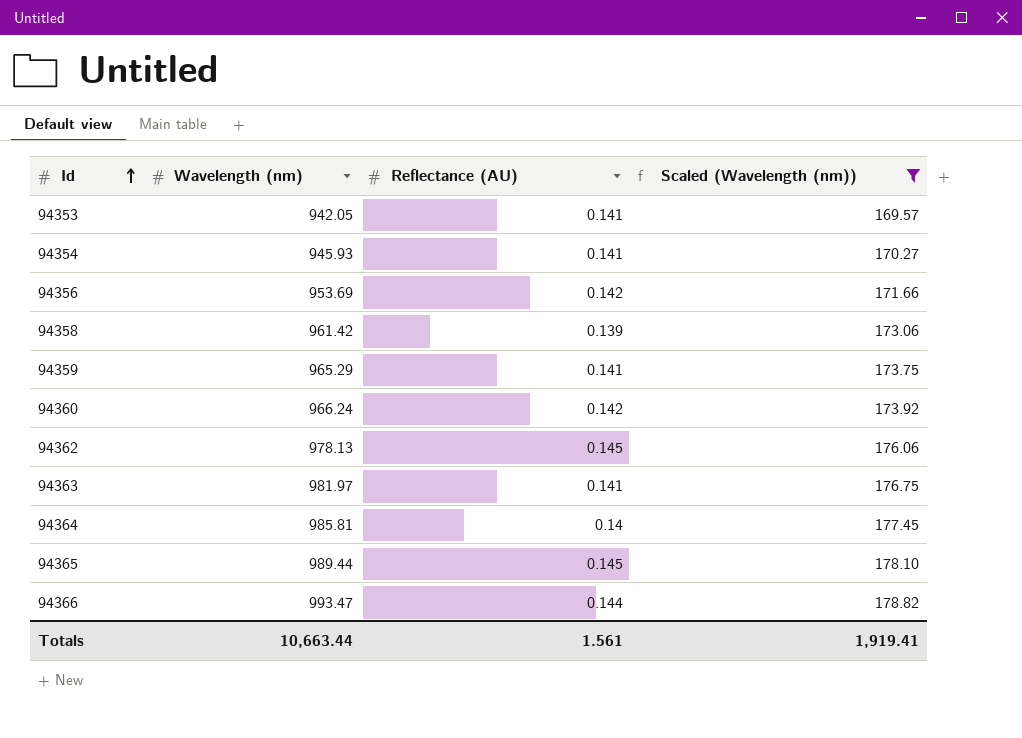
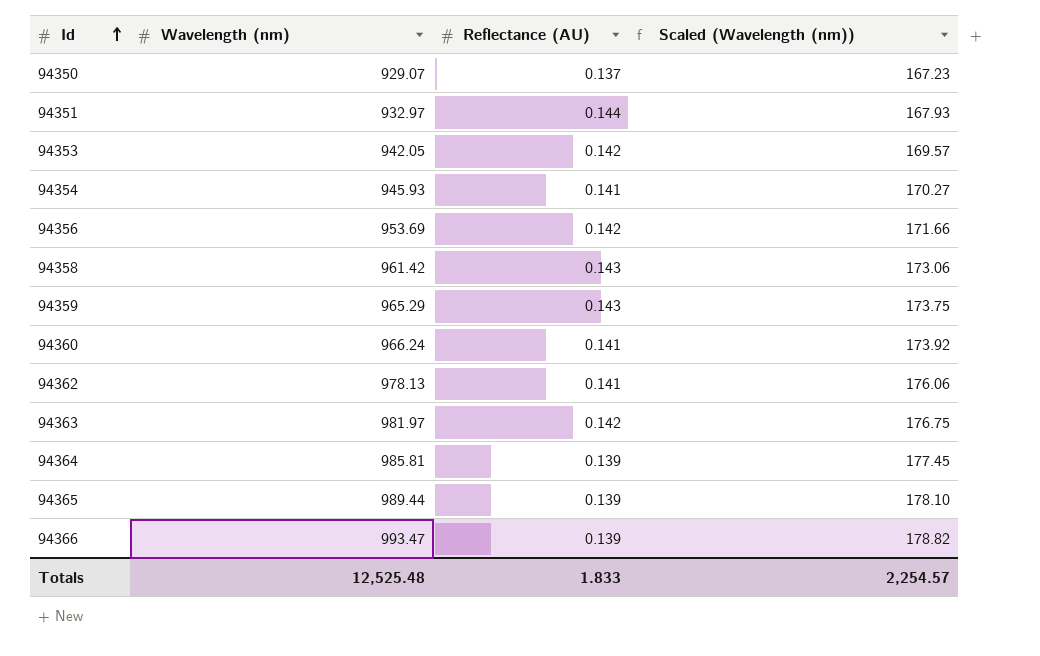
filter: Scaled (Wavelength (nm)) >= 169.57 -> none
94353 | Reflectance (AU): 0.141 -> 0.142
94358 | Reflectance (AU): 0.139 -> 0.143
94359 | Reflectance (AU): 0.141 -> 0.143
94360 | Reflectance (AU): 0.142 -> 0.141
94362 | Reflectance (AU): 0.145 -> 0.141
94363 | Reflectance (AU): 0.141 -> 0.142
94364 | Reflectance (AU): 0.14 -> 0.139
94365 | Reflectance (AU): 0.145 -> 0.139
94366 | Reflectance (AU): 0.144 -> 0.139
Totals | Wavelength (nm): 10,663.44 -> 12,525.48
Totals | Reflectance (AU): 1.561 -> 1.833
Totals | Scaled (Wavelength (nm)): 1,919.41 -> 2,254.57

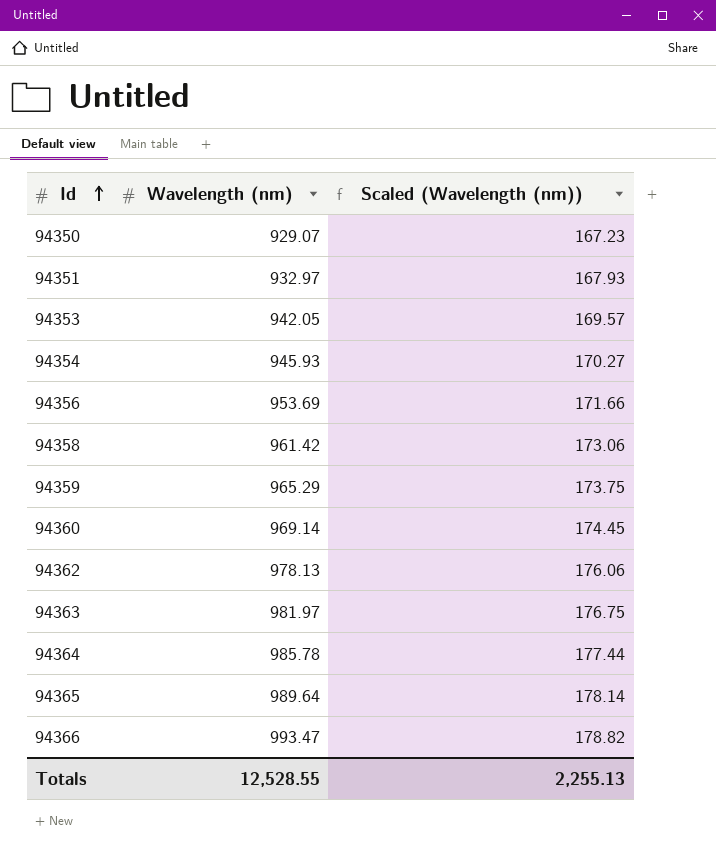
column Reflectance (AU) | position: 3 -> none
94360 | Wavelength (nm): 966.24 -> 969.14
94360 | Scaled (Wavelength (nm)): 173.92 -> 174.45
94364 | Wavelength (nm): 985.81 -> 985.78
94364 | Scaled (Wavelength (nm)): 177.45 -> 177.44
94365 | Wavelength (nm): 989.44 -> 989.64
94365 | Scaled (Wavelength (nm)): 178.10 -> 178.14
Totals | Wavelength (nm): 12,525.48 -> 12,528.55
Totals | Scaled (Wavelength (nm)): 2,254.57 -> 2,255.13

